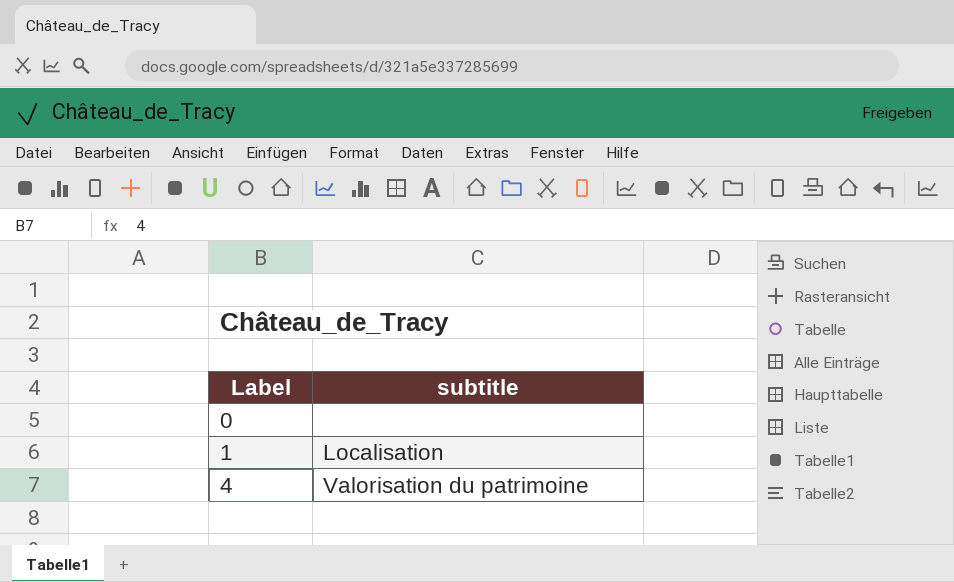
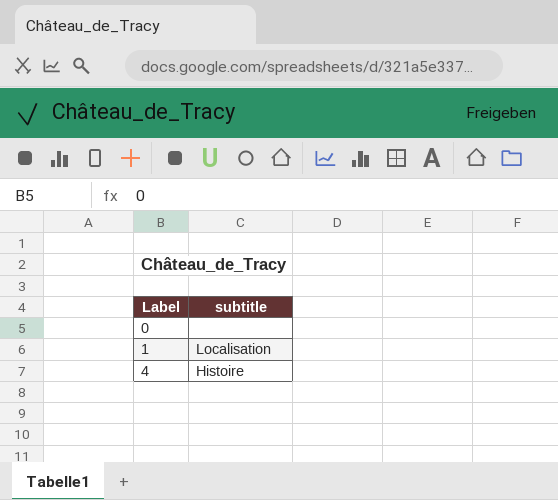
4 | subtitle: Valorisation du patrimoine -> Histoire

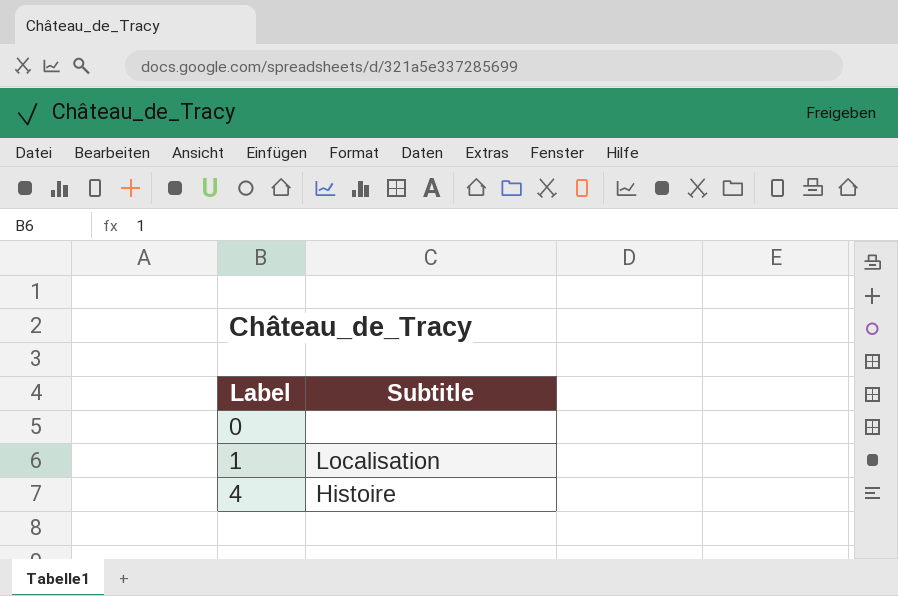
column name: subtitle -> Subtitle

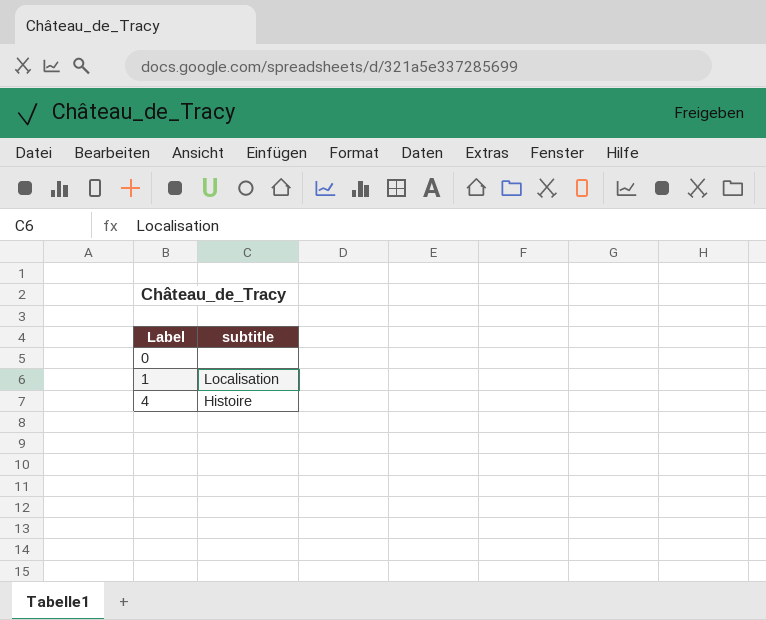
column name: Subtitle -> subtitle

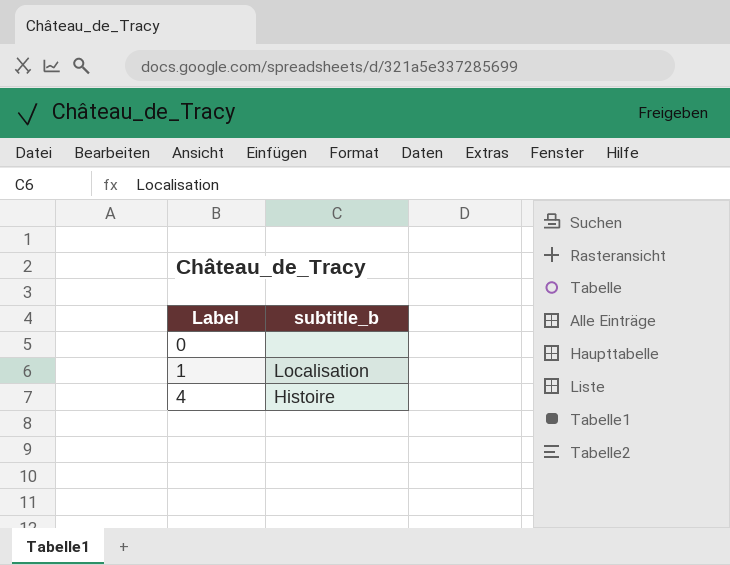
column name: subtitle -> subtitle_b

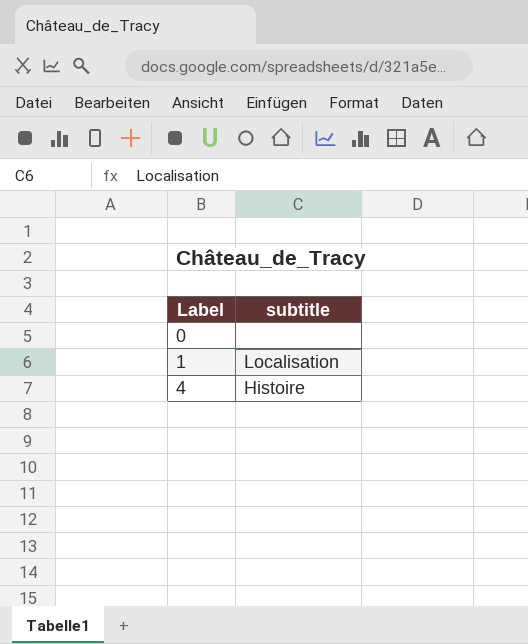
column name: subtitle_b -> subtitle

